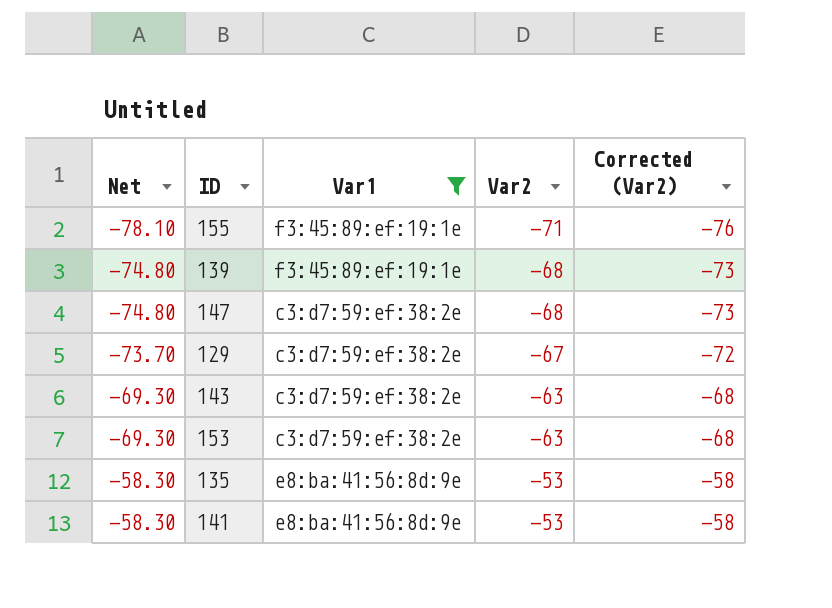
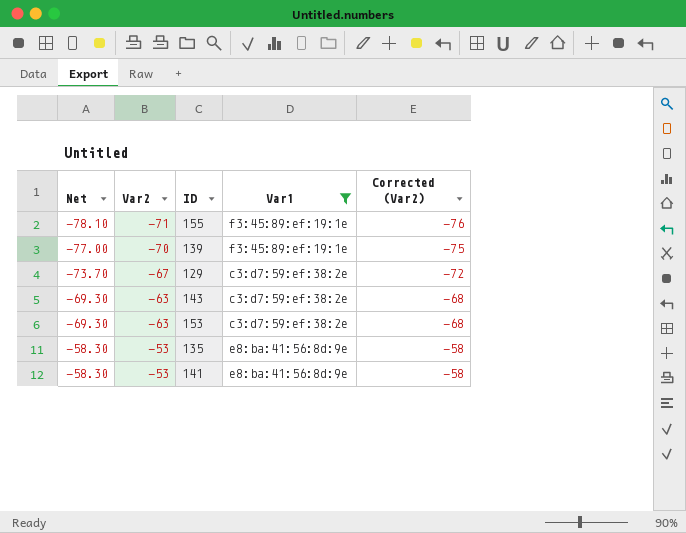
column Var2 | position: 4 -> 2
row 147: -74.80 | c3:d7:59:ef:38:2e | -68 | -73 -> none
139 | Net: -74.80 -> -77.00
139 | Var2: -68 -> -70
139 | Corrected (Var2): -73 -> -75

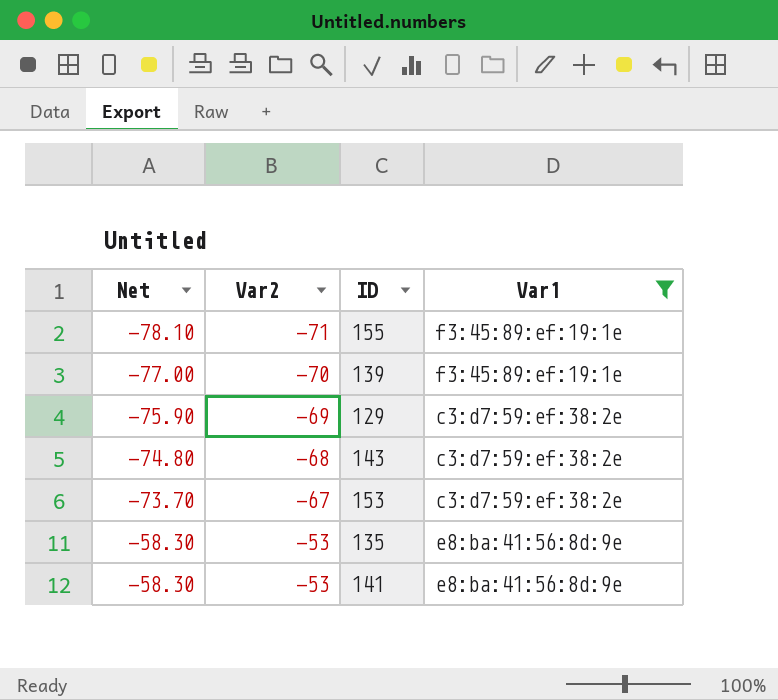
column Corrected (Var2) | formula: [Var2] - 5 -> none
129 | Net: -73.70 -> -75.90
129 | Var2: -67 -> -69
143 | Net: -69.30 -> -74.80
143 | Var2: -63 -> -68
153 | Net: -69.30 -> -73.70
153 | Var2: -63 -> -67

